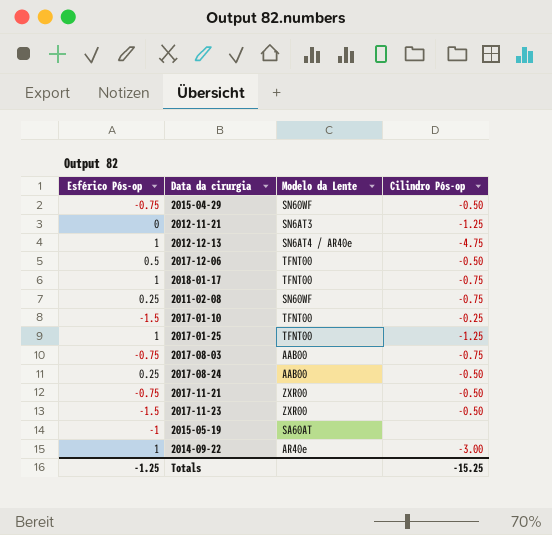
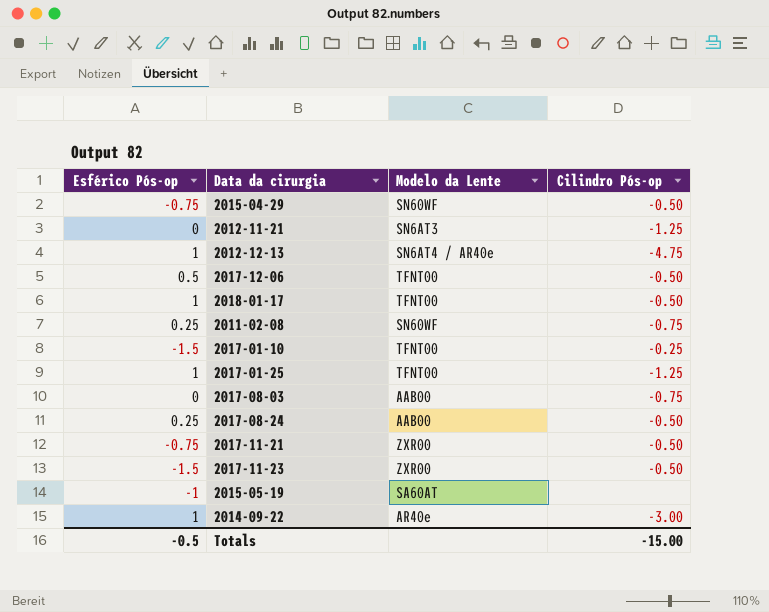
2018-01-17 | Cilindro Pós-op: -0.75 -> -0.50
2017-08-03 | Esférico Pós-op: -0.75 -> 0
Totals | Esférico Pós-op: -1.25 -> -0.5
Totals | Cilindro Pós-op: -15.25 -> -15.00

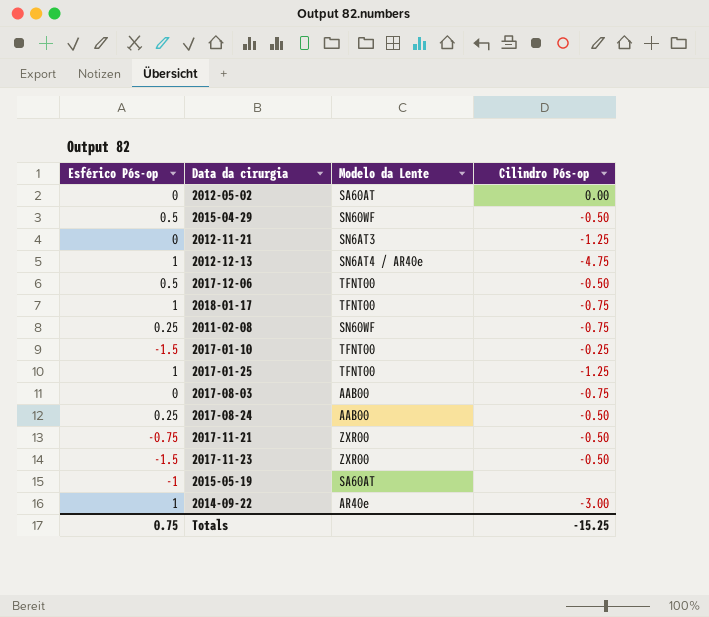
row 2012-05-02: none -> 0 | SA60AT | 0.00
2015-04-29 | Esférico Pós-op: -0.75 -> 0.5
2018-01-17 | Cilindro Pós-op: -0.50 -> -0.75
Totals | Esférico Pós-op: -0.5 -> 0.75
Totals | Cilindro Pós-op: -15.00 -> -15.25

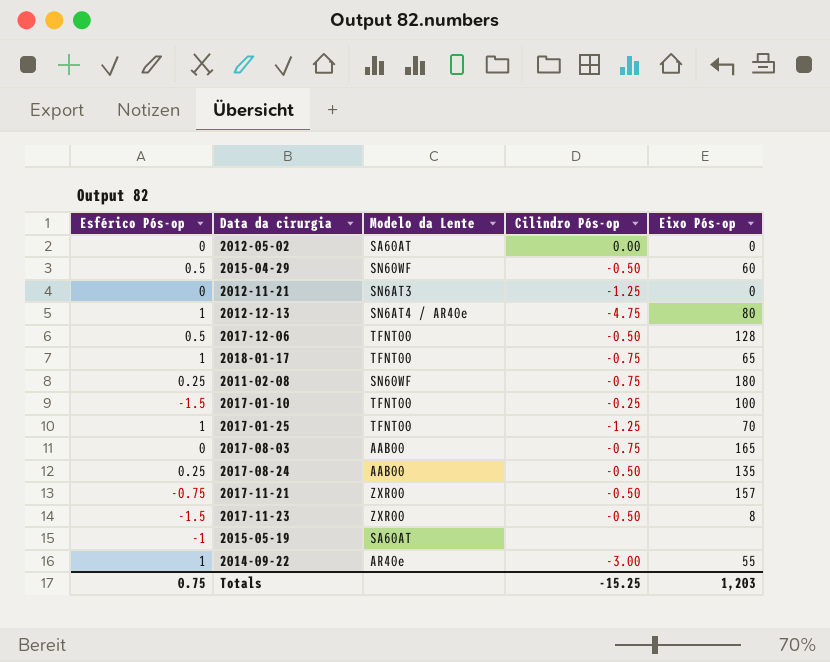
column Eixo Pós-op | position: none -> 5

